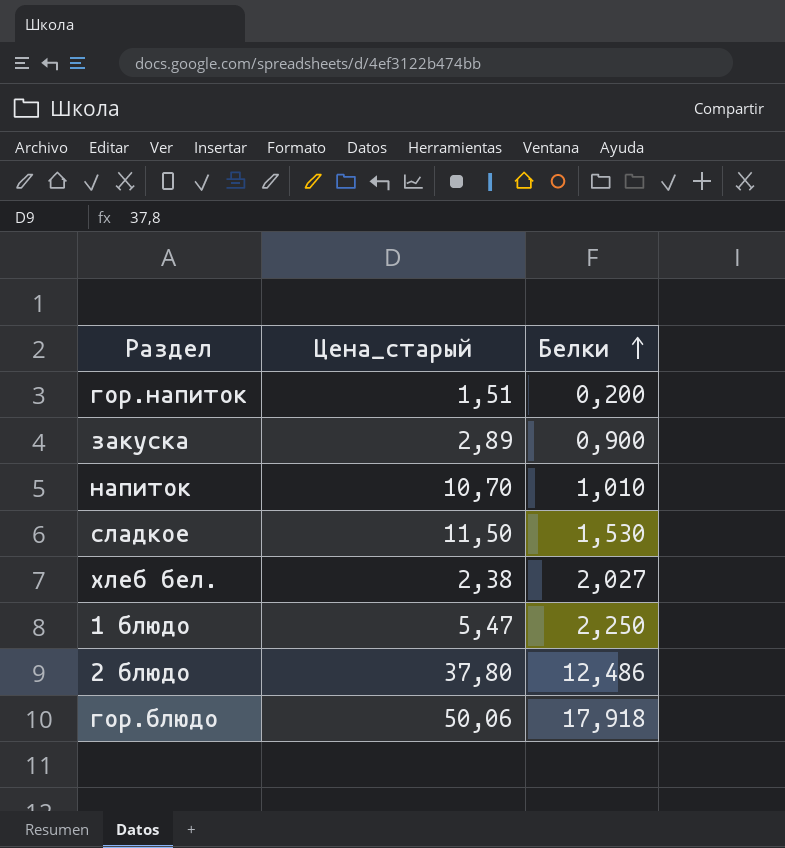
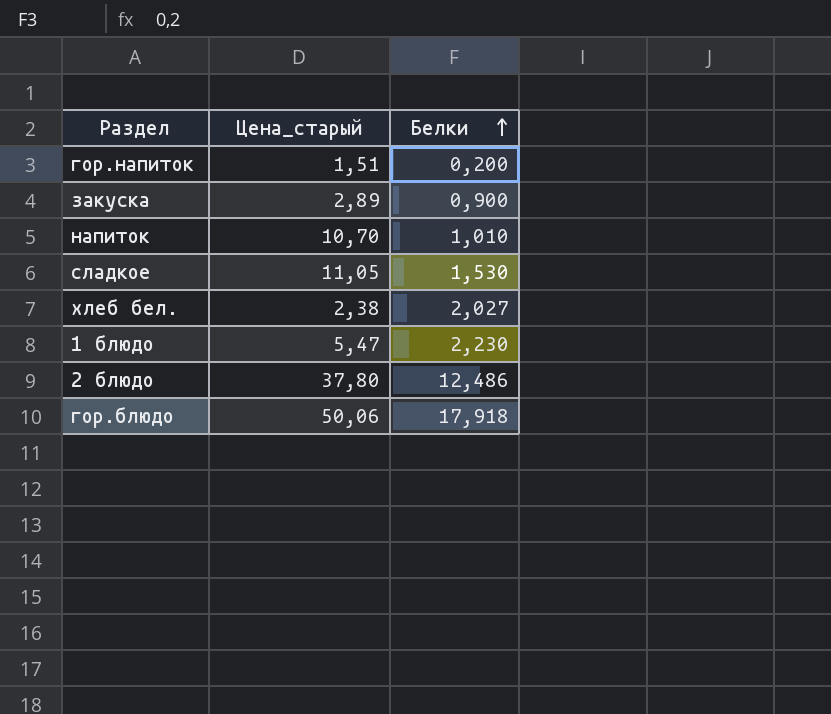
сладкое | Цена_старый: 11,50 -> 11,05
1 блюдо | Белки: 2,250 -> 2,230

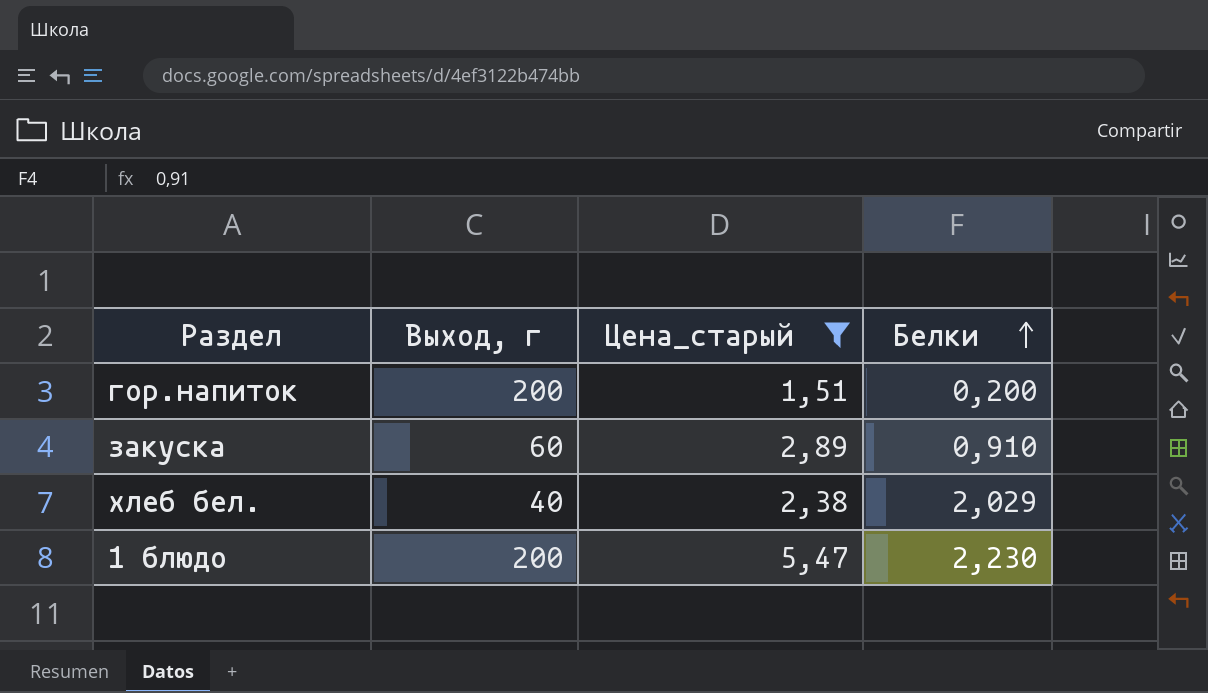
filter: none -> Цена_старый <= 5,47
column Выход, г | position: none -> 2
закуска | Белки: 0,900 -> 0,910
хлеб бел. | Белки: 2,027 -> 2,029

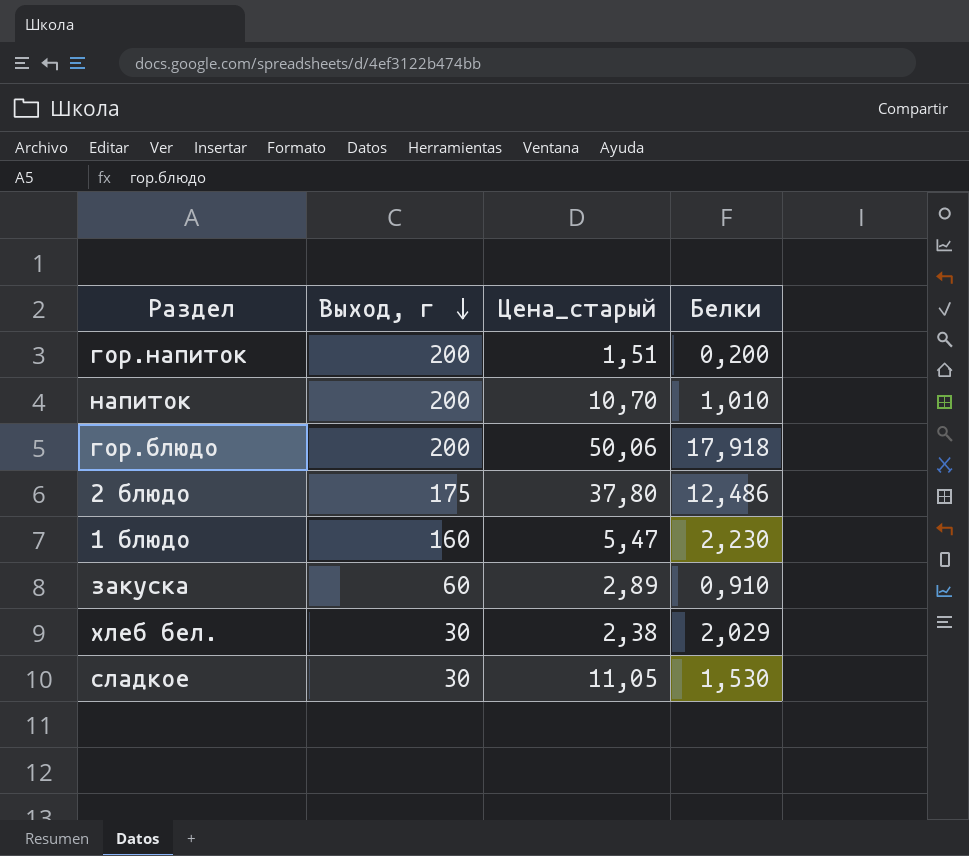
filter: Цена_старый <= 5,47 -> none
row order: Белки ascending -> Выход, г descending
1 блюдо | Выход, г: 200 -> 160
хлеб бел. | Выход, г: 40 -> 30

